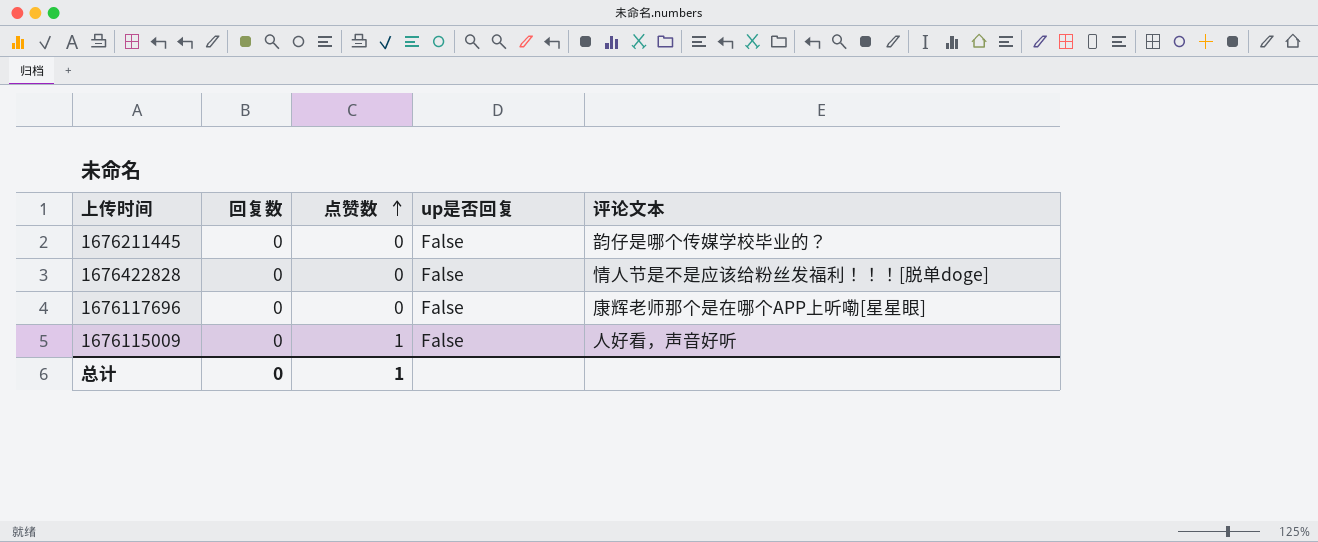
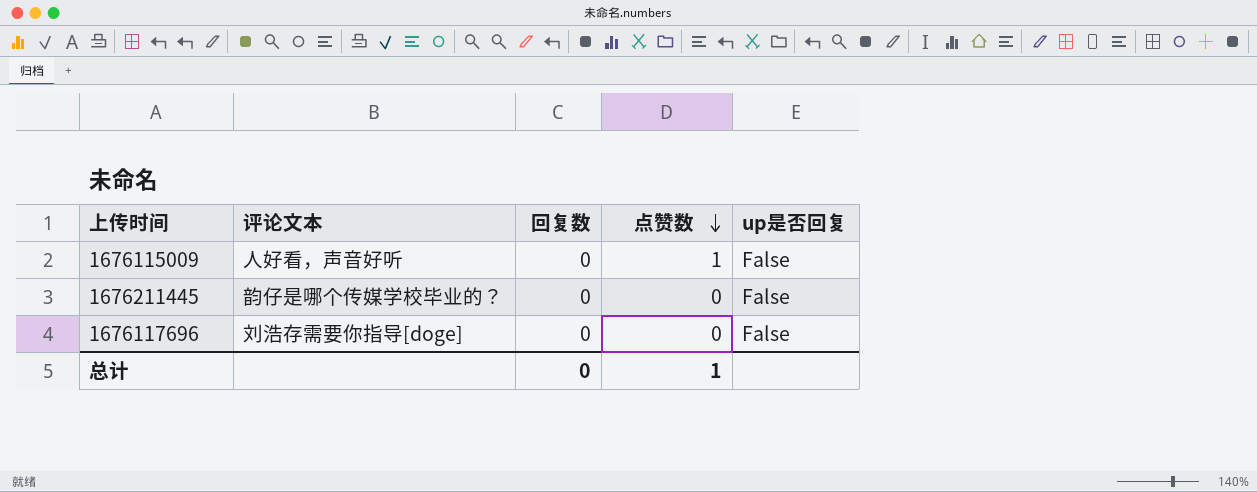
row order: 点赞数 ascending -> 点赞数 descending
column 评论文本 | position: 5 -> 2
row 1676422828: 0 | 0 | False | 情人节是不是应该给粉丝发福利！！！[脱单doge] -> none
1676117696 | 评论文本: 康辉老师那个是在哪个APP上听嘞[星星眼] -> 刘浩存需要你指导[doge]

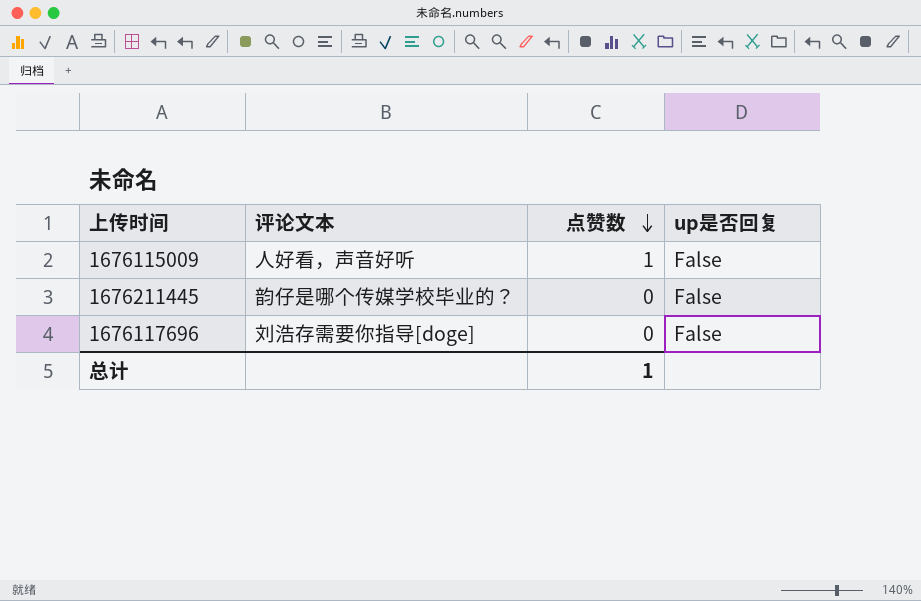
column 回复数 | position: 3 -> none

